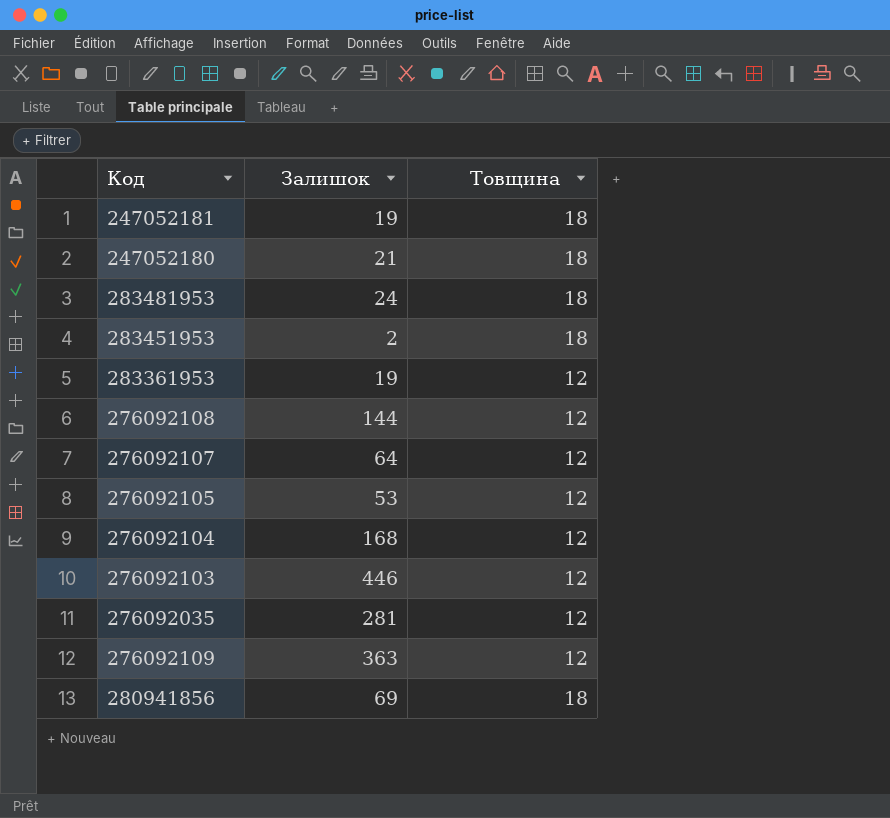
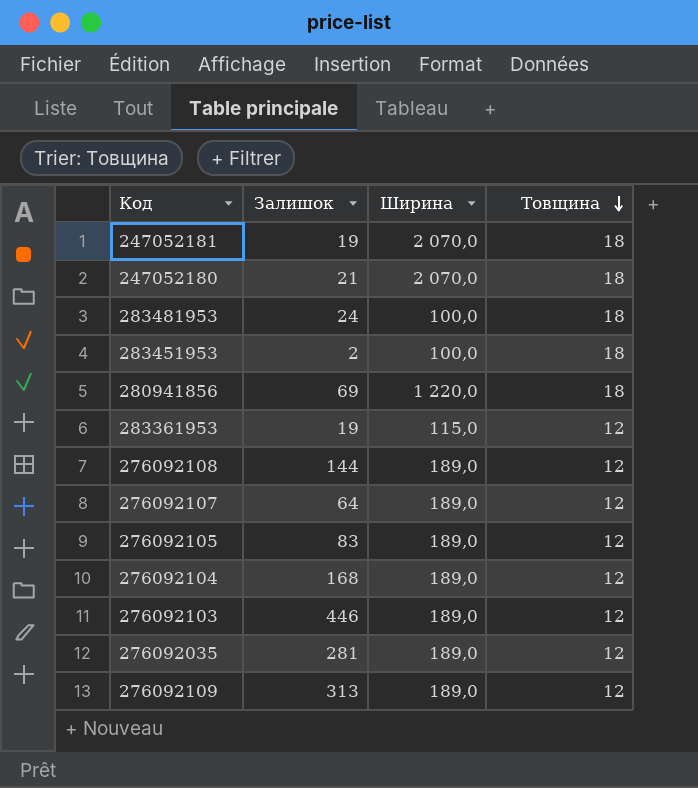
row order: none -> Товщина descending
column Ширина | position: none -> 3
276092105 | Залишок: 53 -> 83
276092109 | Залишок: 363 -> 313

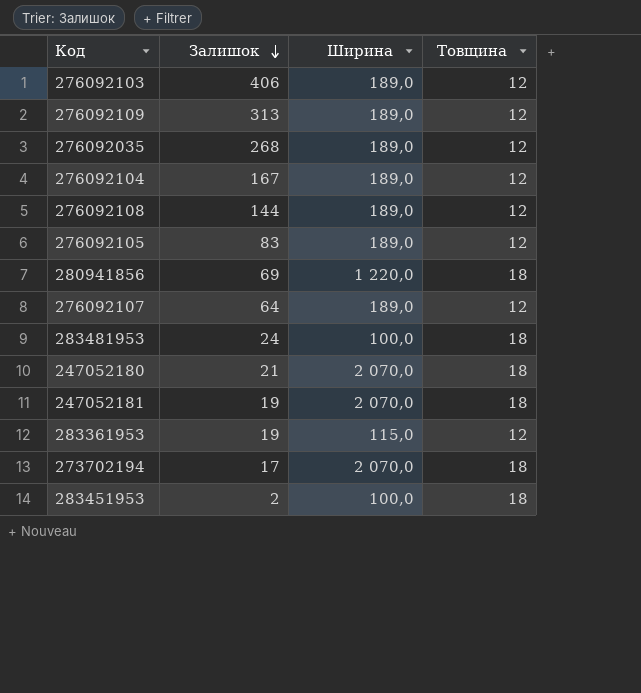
row order: Товщина descending -> Залишок descending
276092103 | Залишок: 446 -> 406
276092035 | Залишок: 281 -> 268
276092104 | Залишок: 168 -> 167
row 273702194: none -> 17 | 2 070,0 | 18

